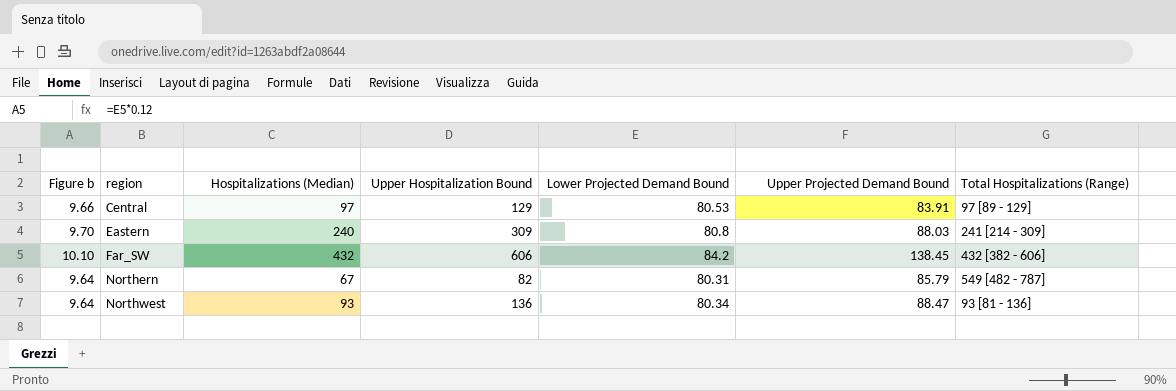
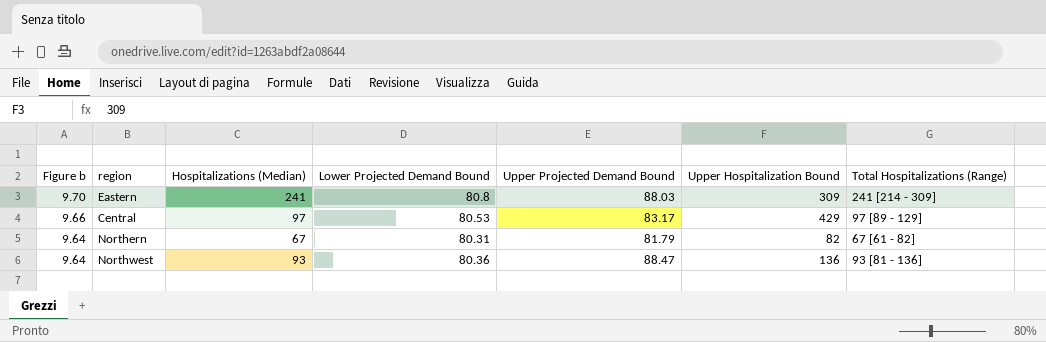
row order: region ascending -> Figure b descending
column Upper Hospitalization Bound | position: 4 -> 6
row Far_SW: 10.10 | 432 | 606 | 84.2 | 138.45 | 432 [382 - 606] -> none
Eastern | Hospitalizations (Median): 240 -> 241
Central | Upper Projected Demand Bound: 83.91 -> 83.17
Central | Upper Hospitalization Bound: 129 -> 429
Northern | Upper Projected Demand Bound: 85.79 -> 81.79
Northern | Total Hospitalizations (Range): 549 [482 - 787] -> 67 [61 - 82]
Northwest | Lower Projected Demand Bound: 80.34 -> 80.36

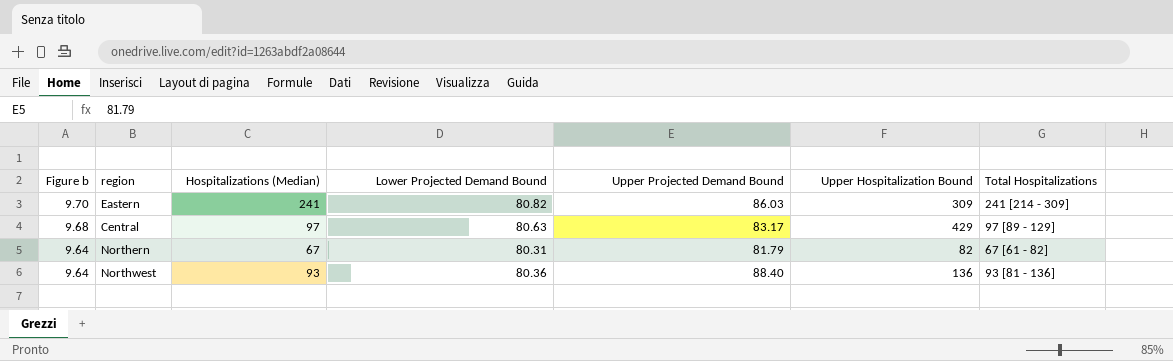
column name: Total Hospitalizations (Range) -> Total Hospitalizations
Eastern | Lower Projected Demand Bound: 80.8 -> 80.82
Eastern | Upper Projected Demand Bound: 88.03 -> 86.03
Central | Figure b: 9.66 -> 9.68
Central | Lower Projected Demand Bound: 80.53 -> 80.63
Northwest | Upper Projected Demand Bound: 88.47 -> 88.40

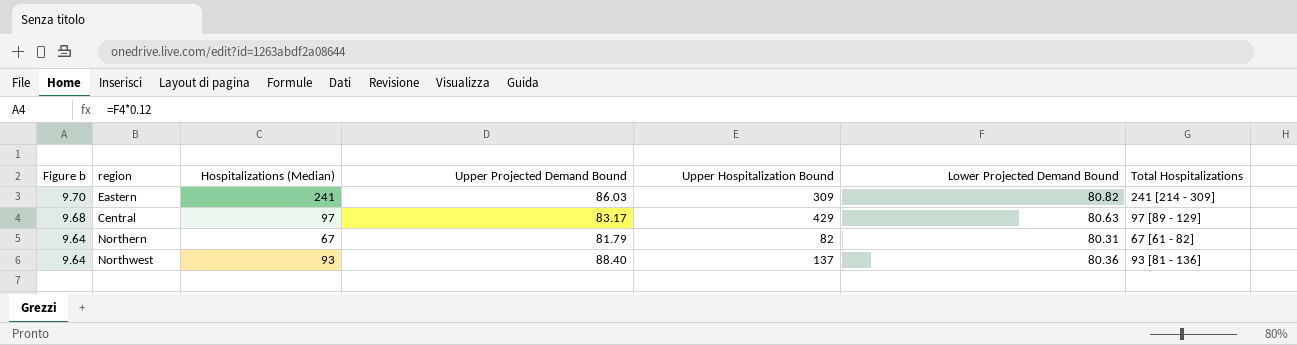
column Lower Projected Demand Bound | position: 4 -> 6
Northwest | Upper Hospitalization Bound: 136 -> 137

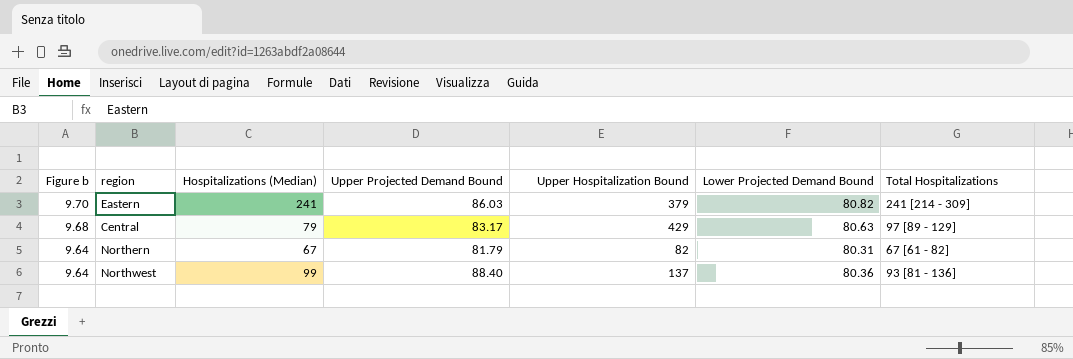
Eastern | Upper Hospitalization Bound: 309 -> 379
Central | Hospitalizations (Median): 97 -> 79
Northwest | Hospitalizations (Median): 93 -> 99

